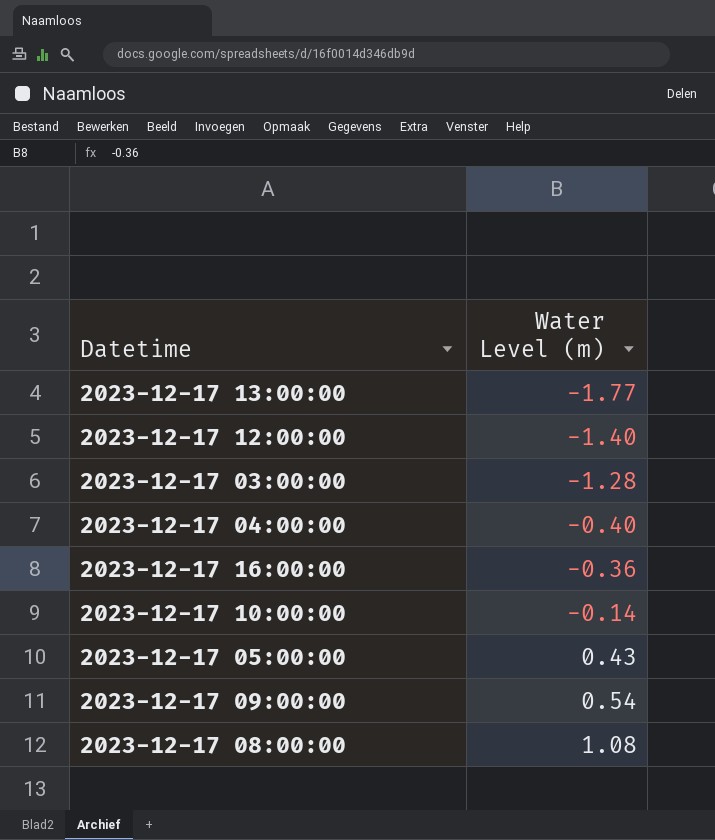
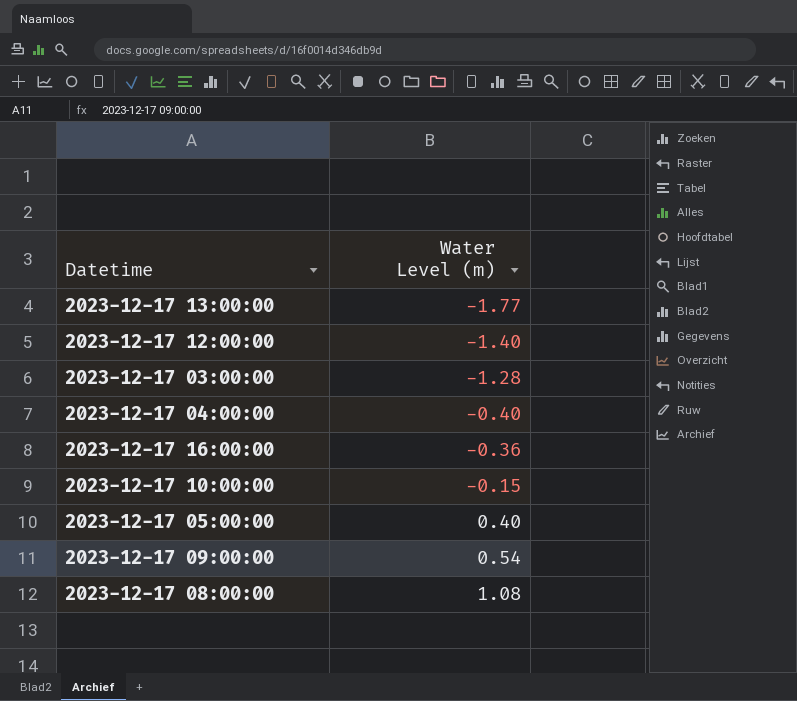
2023-12-17 10:00:00 | Water Level (m): -0.14 -> -0.15
2023-12-17 05:00:00 | Water Level (m): 0.43 -> 0.40

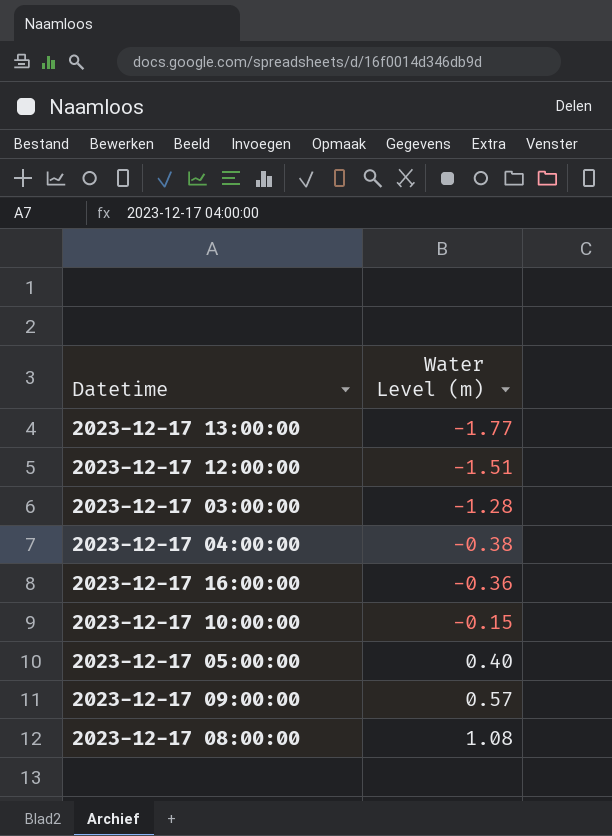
2023-12-17 12:00:00 | Water Level (m): -1.40 -> -1.51
2023-12-17 04:00:00 | Water Level (m): -0.40 -> -0.38
2023-12-17 09:00:00 | Water Level (m): 0.54 -> 0.57

